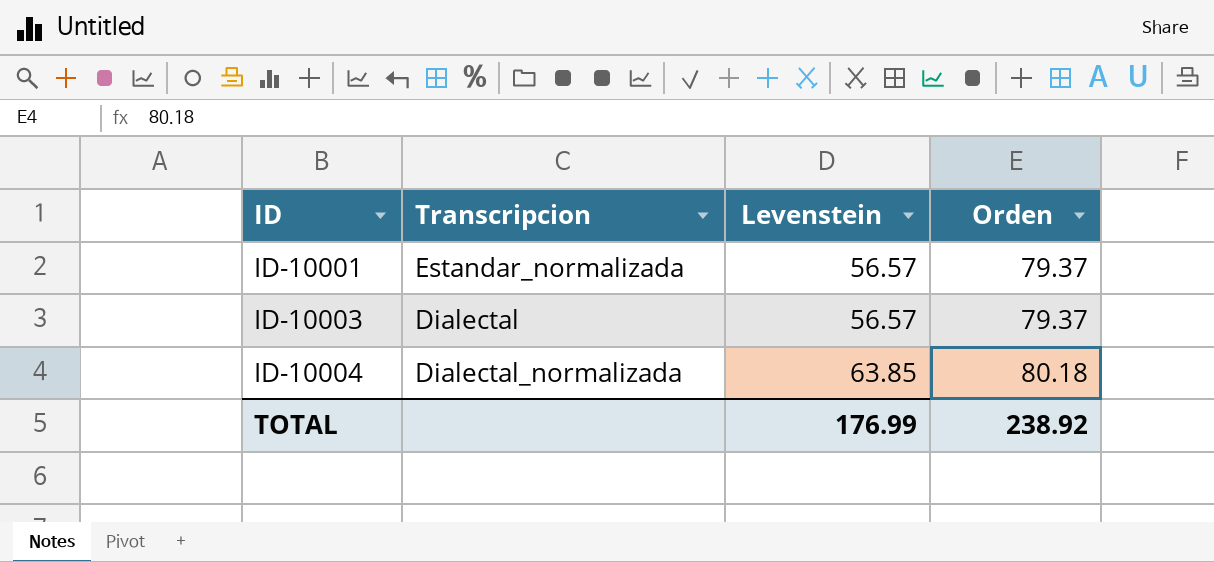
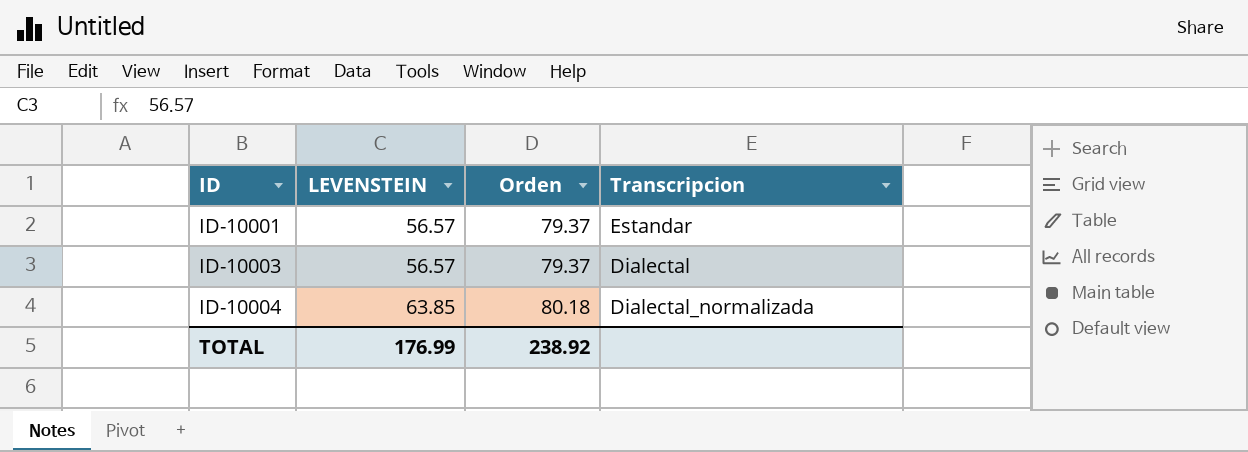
column name: Levenstein -> LEVENSTEIN
column Transcripcion | position: 2 -> 4
ID-10001 | Transcripcion: Estandar_normalizada -> Estandar

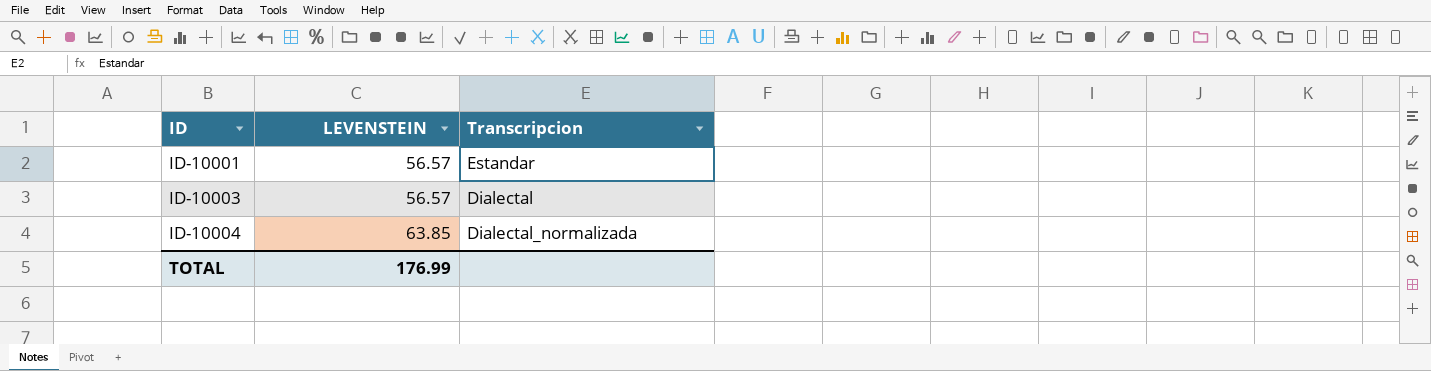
column Orden | position: 3 -> none

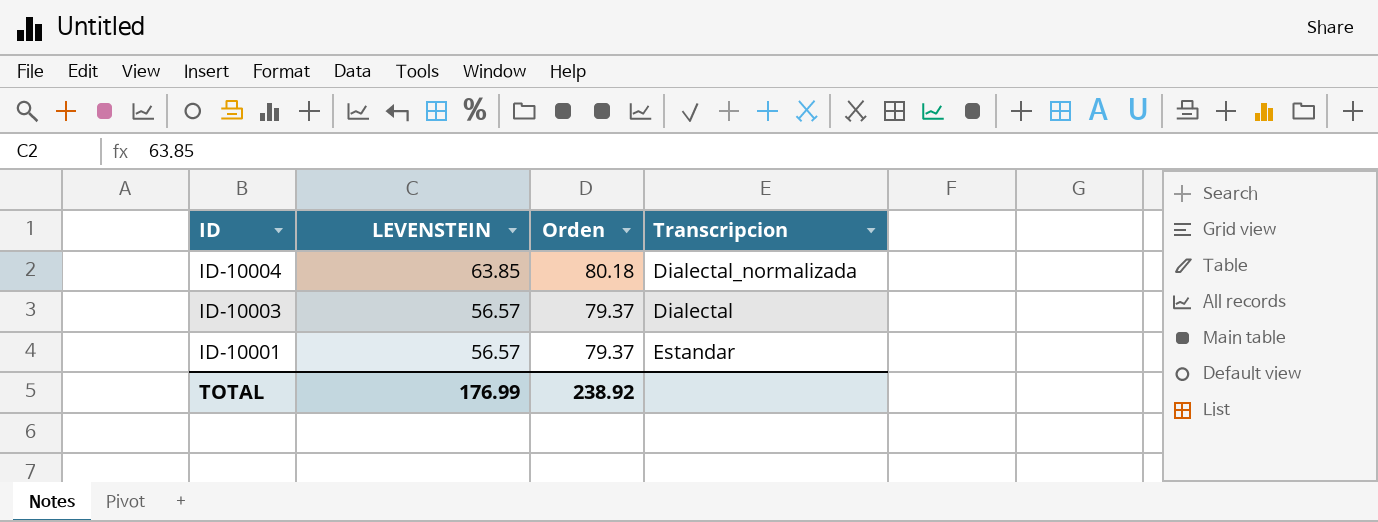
row order: ID ascending -> ID descending
column Orden | position: none -> 3

